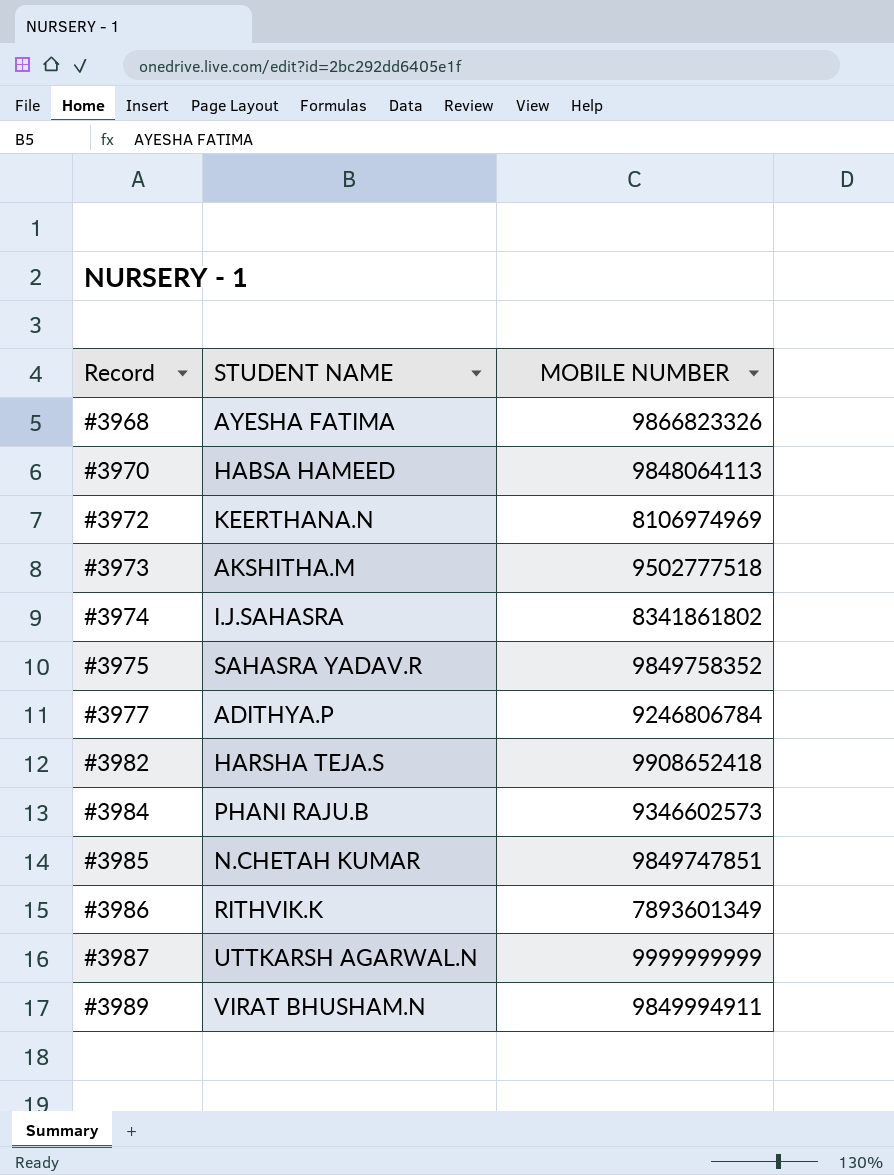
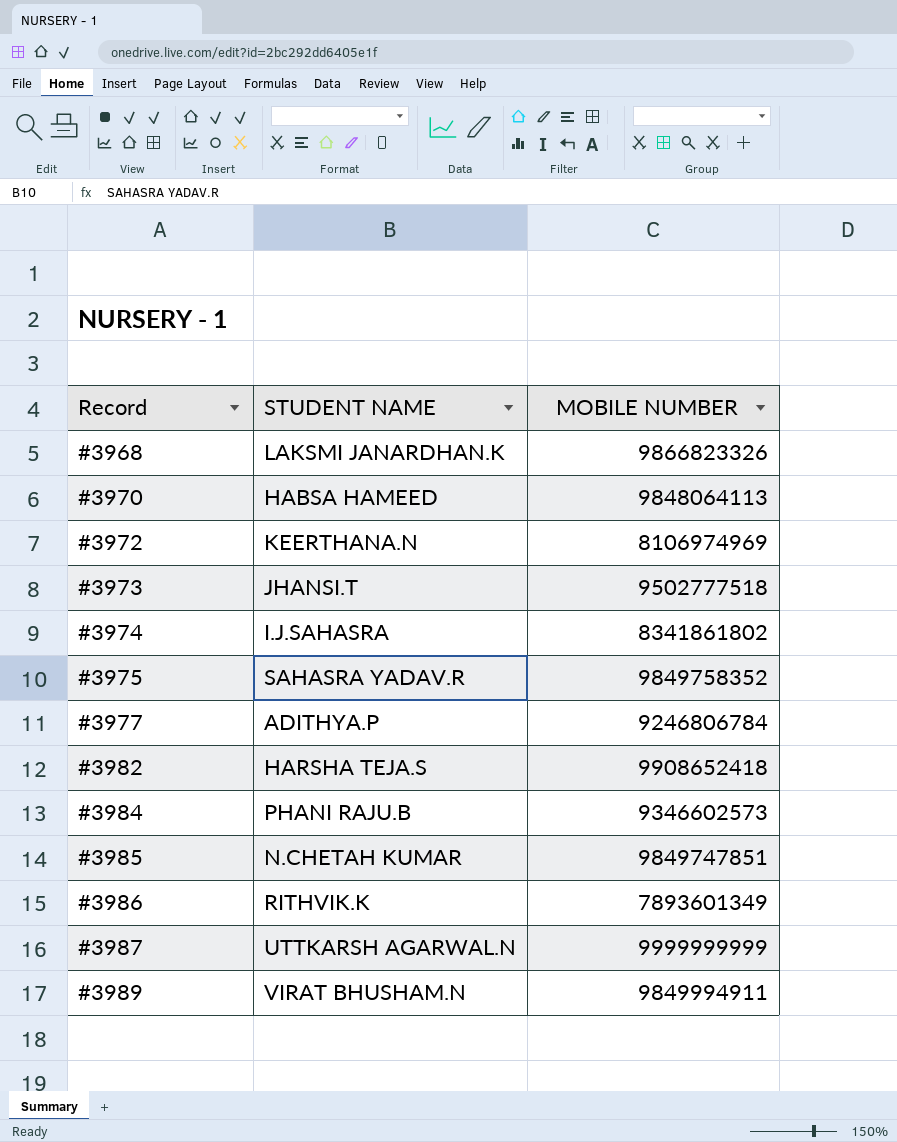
#3968 | STUDENT NAME: AYESHA FATIMA -> LAKSMI JANARDHAN.K
#3973 | STUDENT NAME: AKSHITHA.M -> JHANSI.T

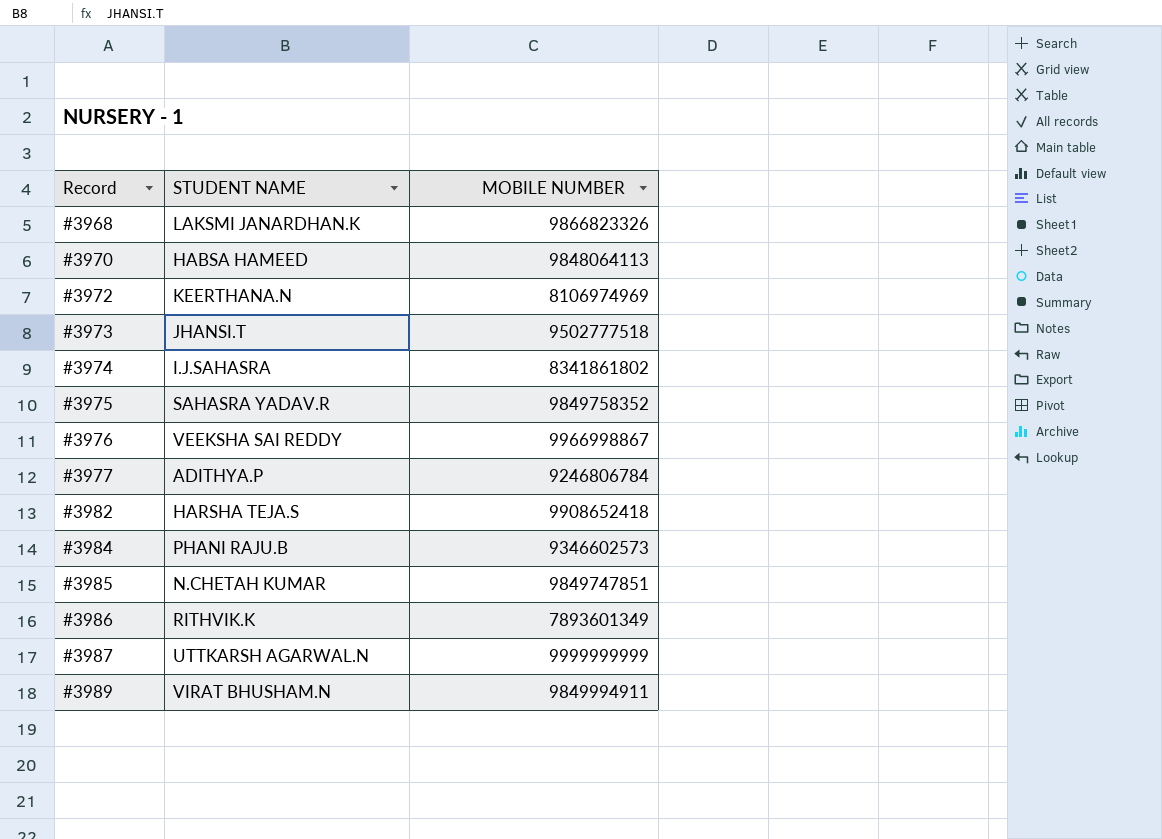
row #3976: none -> VEEKSHA SAI REDDY | 9966998867

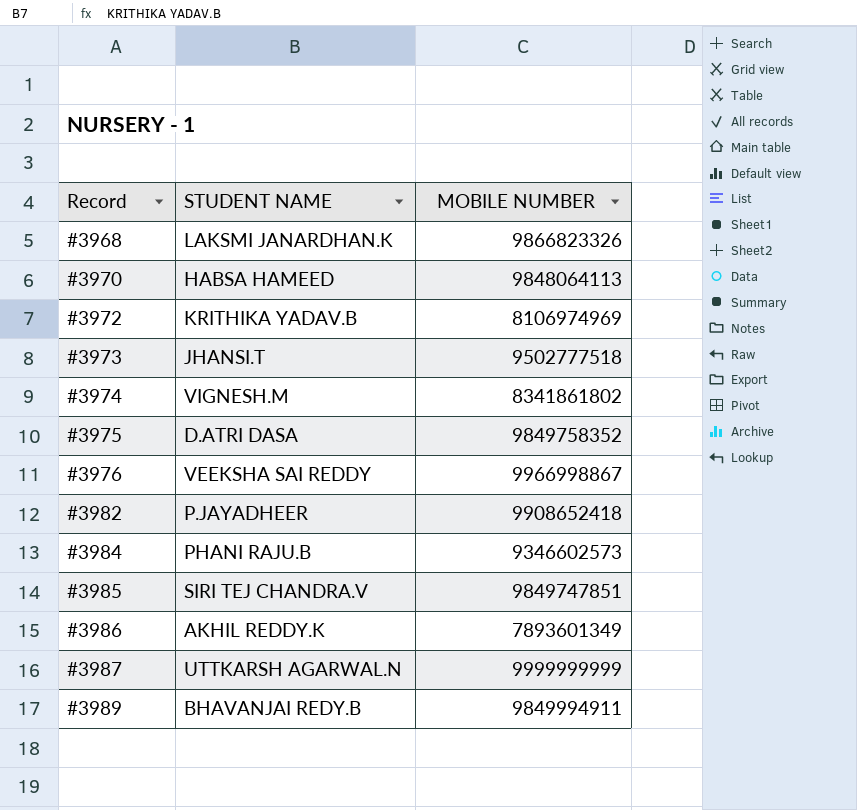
row #3977: ADITHYA.P | 9246806784 -> none
#3972 | STUDENT NAME: KEERTHANA.N -> KRITHIKA YADAV.B
#3974 | STUDENT NAME: I.J.SAHASRA -> VIGNESH.M
#3975 | STUDENT NAME: SAHASRA YADAV.R -> D.ATRI DASA
#3982 | STUDENT NAME: HARSHA TEJA.S -> P.JAYADHEER
#3985 | STUDENT NAME: N.CHETAH KUMAR -> SIRI TEJ CHANDRA.V
#3986 | STUDENT NAME: RITHVIK.K -> AKHIL REDDY.K
#3989 | STUDENT NAME: VIRAT BHUSHAM.N -> BHAVANJAI REDY.B

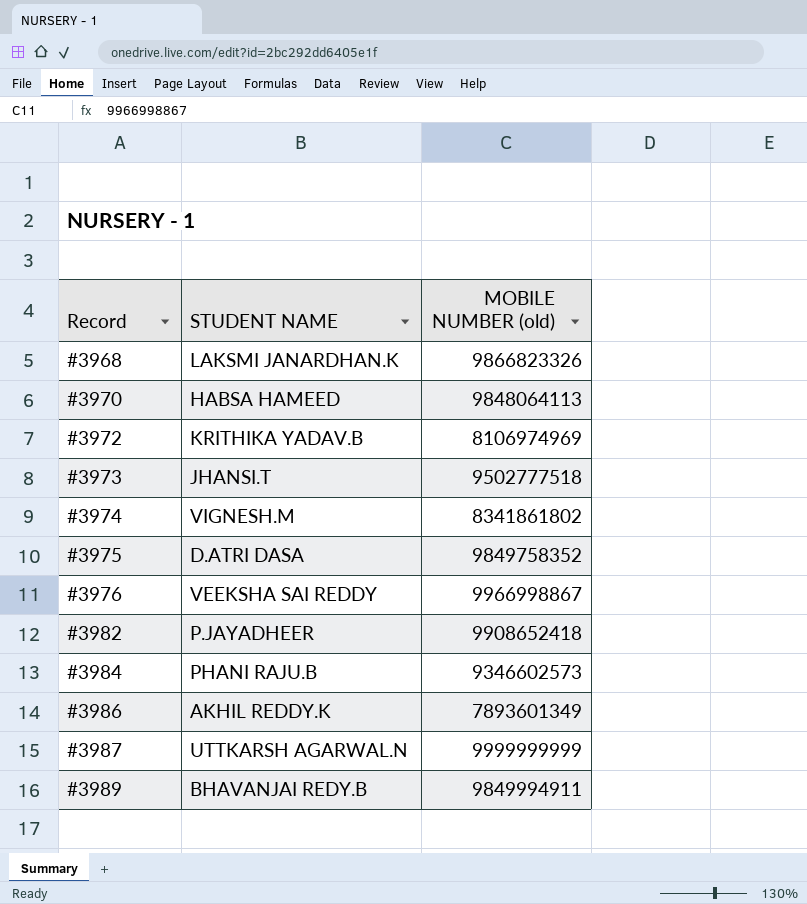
column name: MOBILE NUMBER -> MOBILE NUMBER (old)
row #3985: SIRI TEJ CHANDRA.V | 9849747851 -> none

